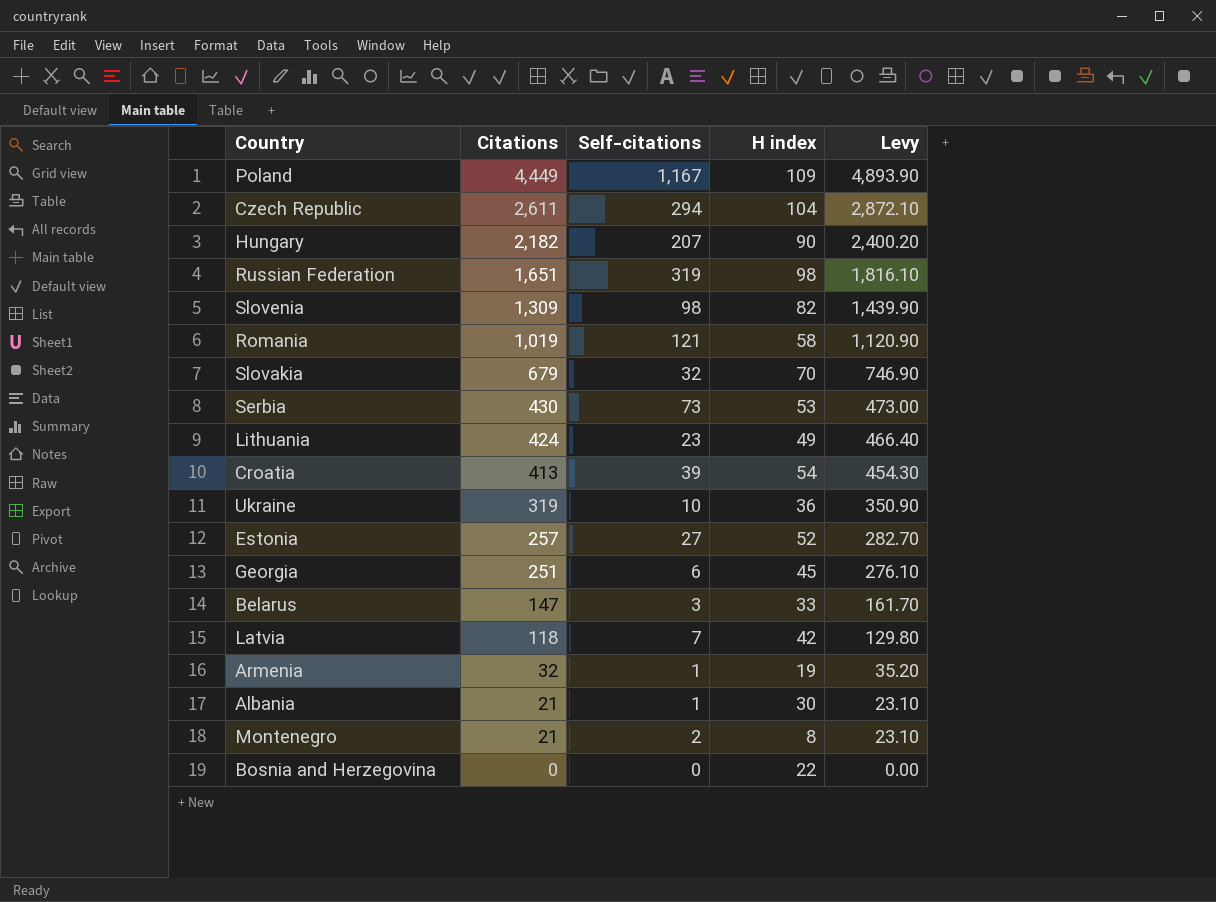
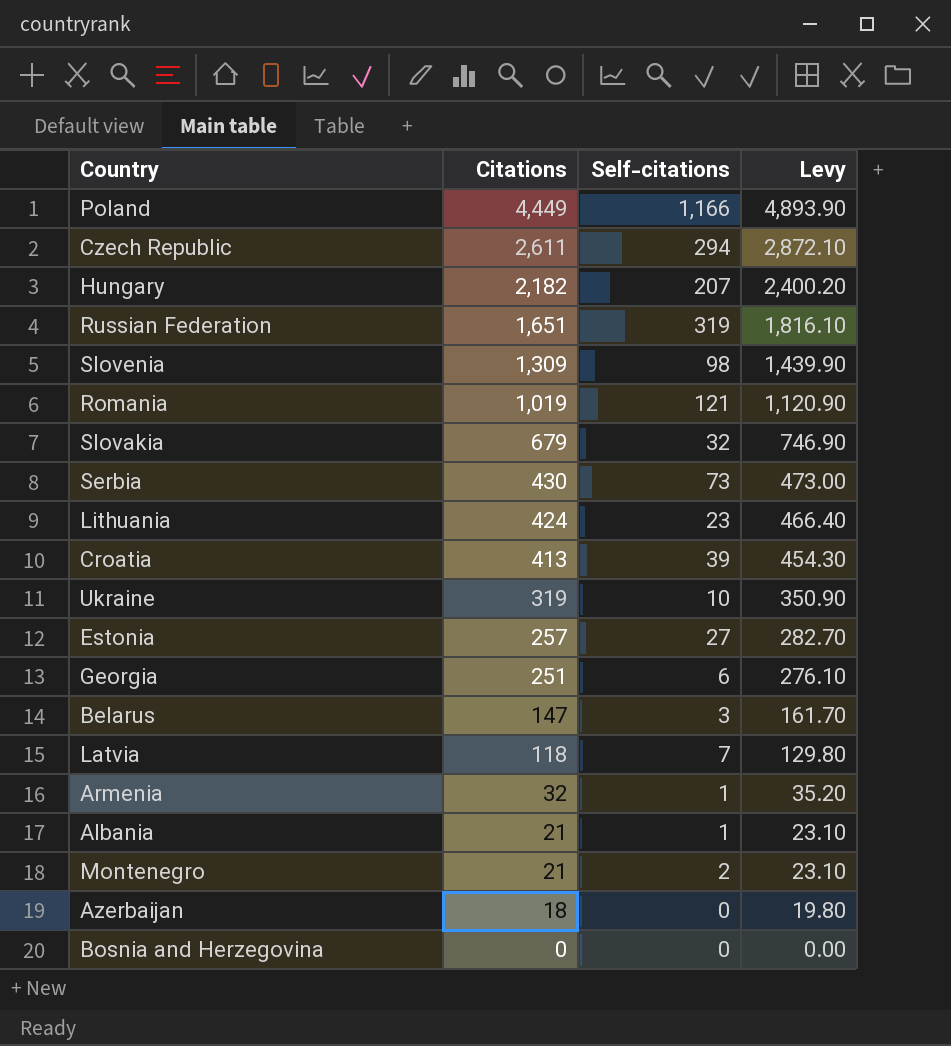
column H index | position: 4 -> none
Poland | Self-citations: 1,167 -> 1,166
row Azerbaijan: none -> 18 | 0 | 19.80

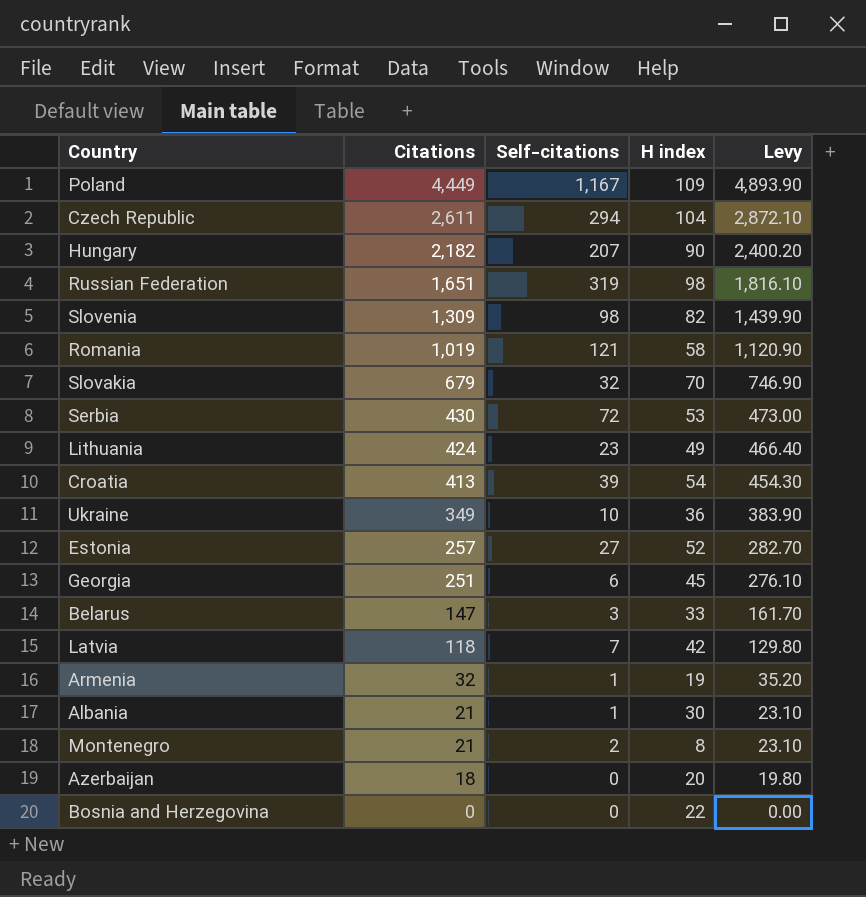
column H index | position: none -> 4
Poland | Self-citations: 1,166 -> 1,167
Serbia | Self-citations: 73 -> 72
Ukraine | Citations: 319 -> 349
Ukraine | Levy: 350.90 -> 383.90

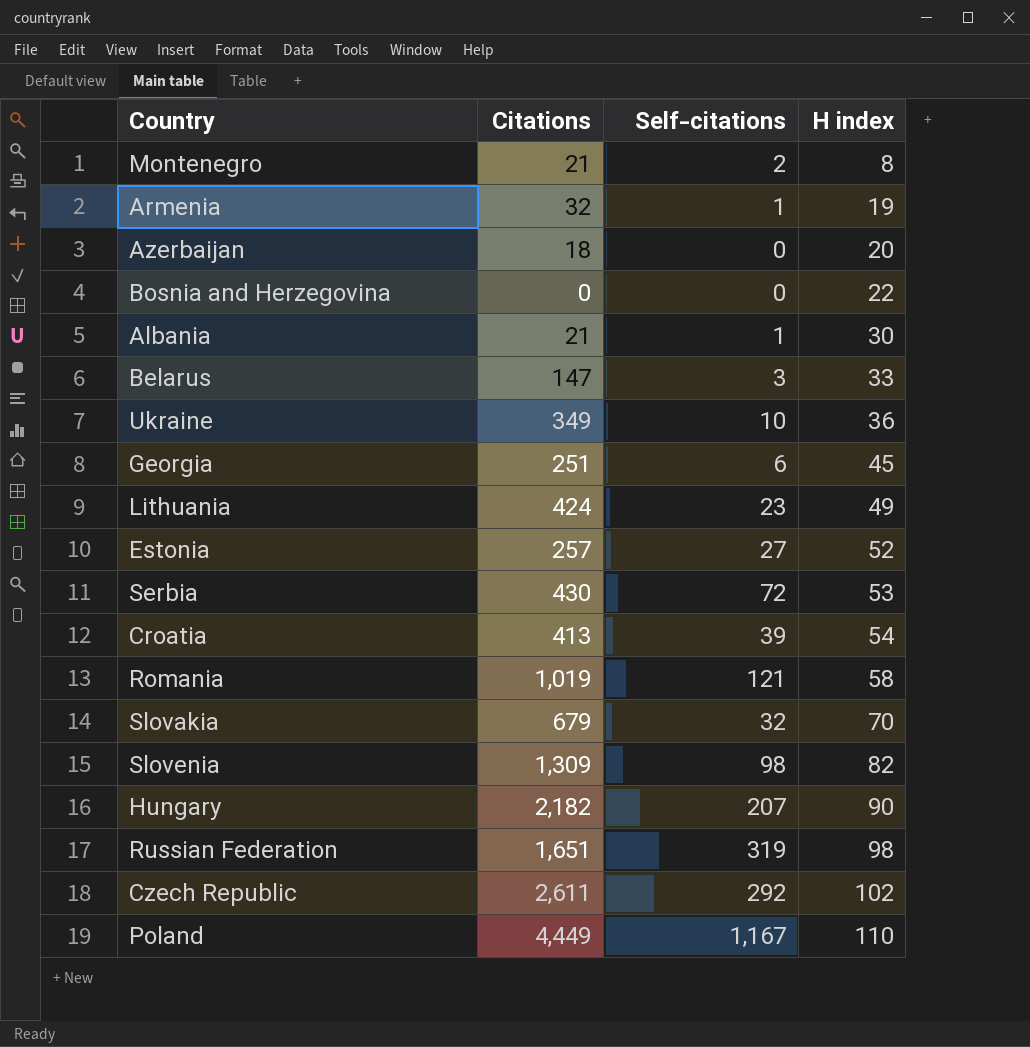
row order: Citations descending -> H index ascending
column Levy | formula: [Citations] * 1.1 -> none
row Latvia: 118 | 7 | 42 | 129.80 -> none
Czech Republic | Self-citations: 294 -> 292
Czech Republic | H index: 104 -> 102
Poland | H index: 109 -> 110

